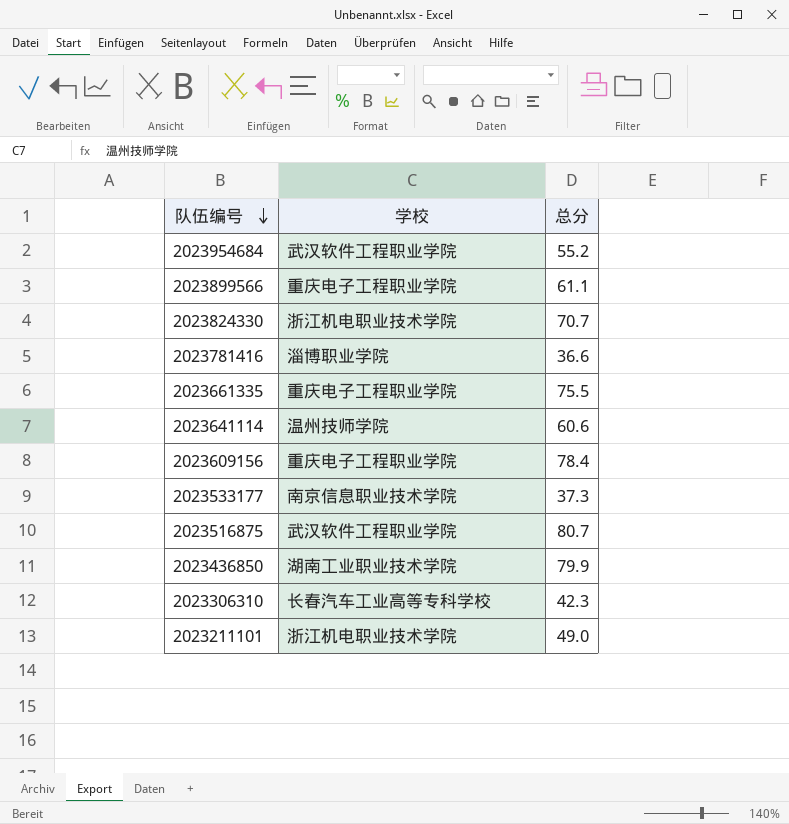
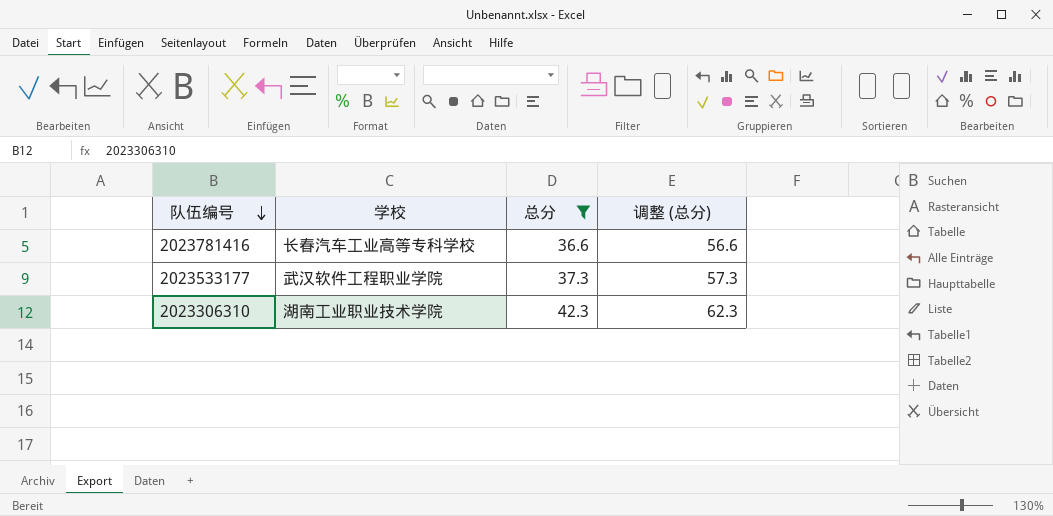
filter: none -> 总分 <= 42.3
column 调整 (总分) | formula: none -> [总分] + 20
2023781416 | 学校: 淄博职业学院 -> 长春汽车工业高等专科学校
2023533177 | 学校: 南京信息职业技术学院 -> 武汉软件工程职业学院
2023306310 | 学校: 长春汽车工业高等专科学校 -> 湖南工业职业技术学院

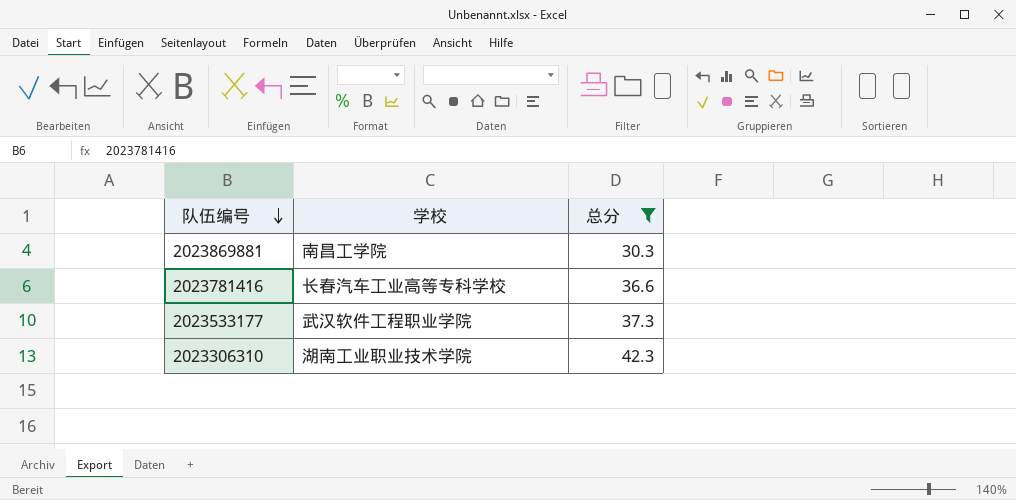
column 调整 (总分) | formula: [总分] + 20 -> none
row 2023869881: none -> 南昌工学院 | 30.3

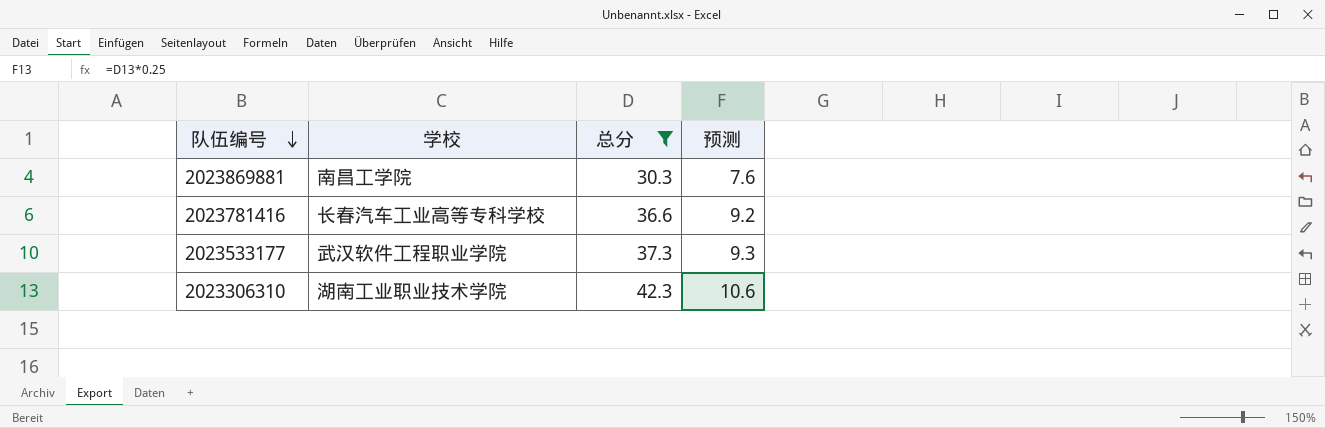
column 预测 | formula: none -> [总分] * 0.25

